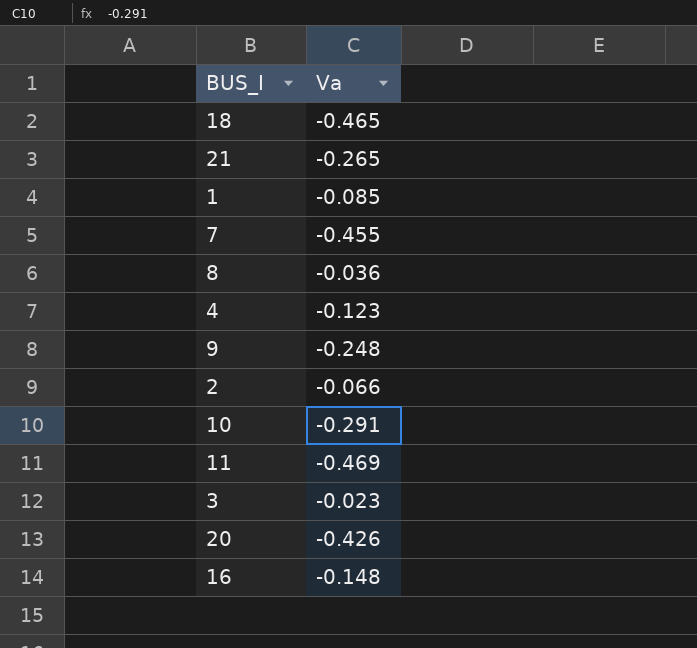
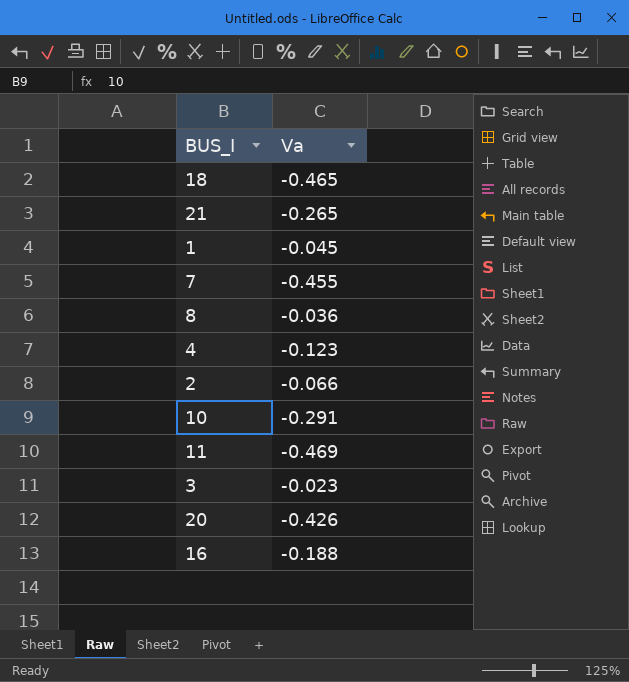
row 9: -0.248 -> none
1 | Va: -0.085 -> -0.045
16 | Va: -0.148 -> -0.188

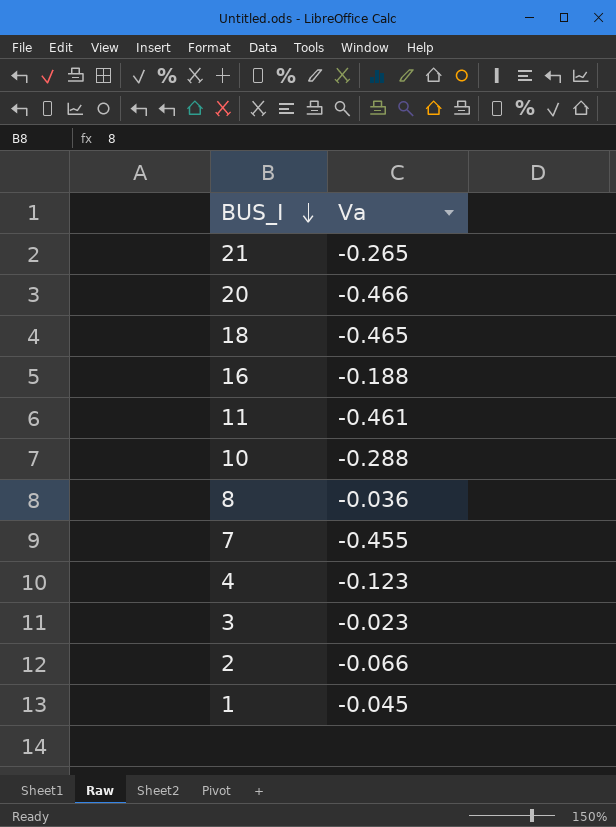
row order: none -> BUS_I descending
20 | Va: -0.426 -> -0.466
11 | Va: -0.469 -> -0.461
10 | Va: -0.291 -> -0.288

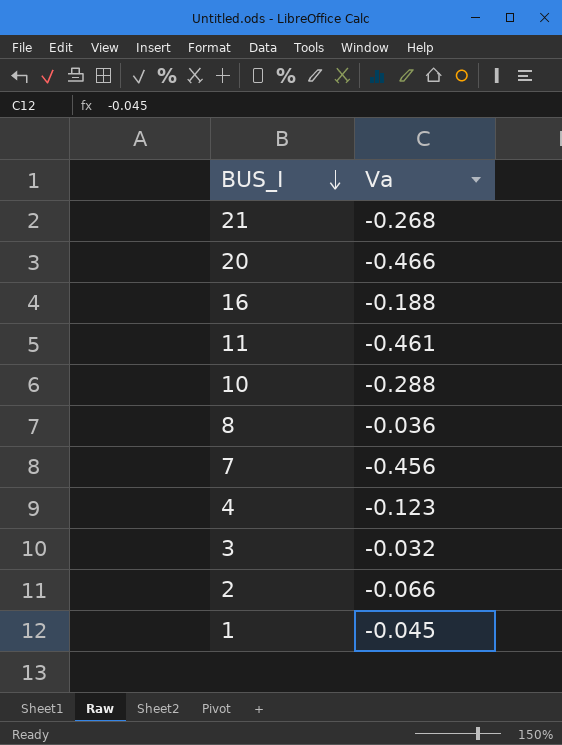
row 18: -0.465 -> none
21 | Va: -0.265 -> -0.268
7 | Va: -0.455 -> -0.456
3 | Va: -0.023 -> -0.032

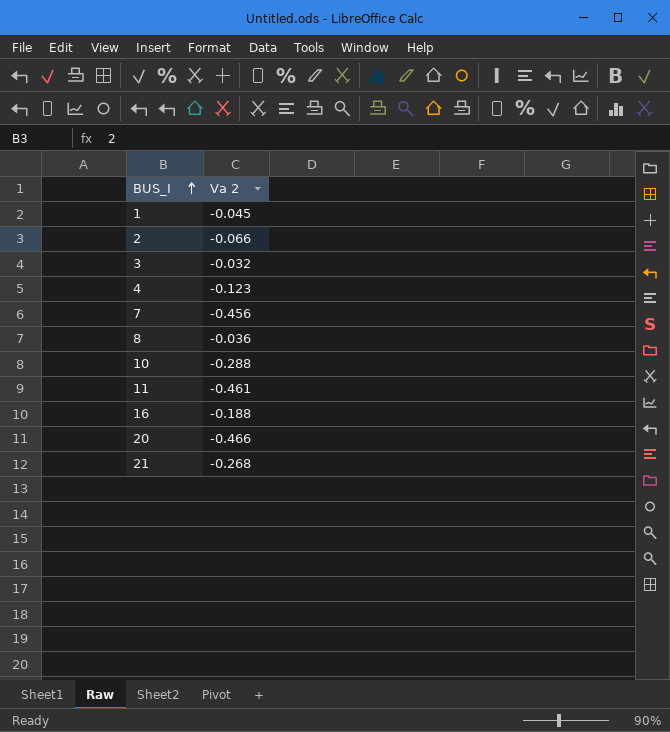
row order: BUS_I descending -> BUS_I ascending
column name: Va -> Va 2

